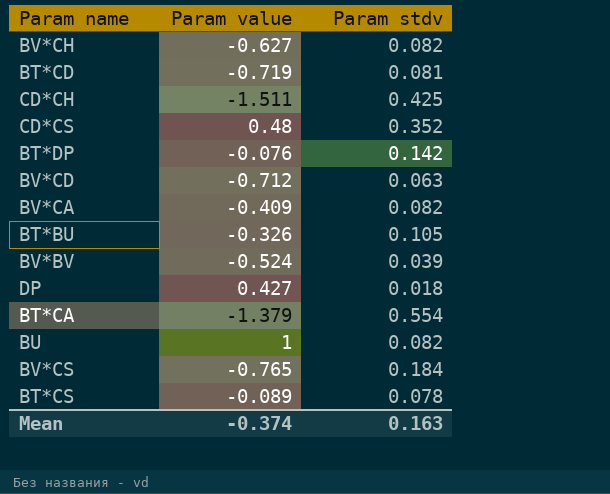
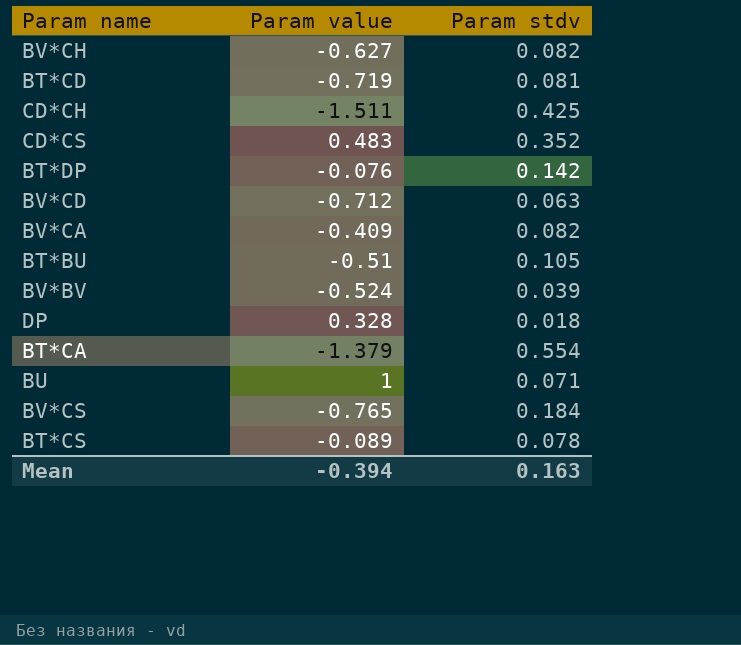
CD*CS | Param value: 0.48 -> 0.483
BT*BU | Param value: -0.326 -> -0.51
DP | Param value: 0.427 -> 0.328
BU | Param stdv: 0.082 -> 0.071
Mean | Param value: -0.374 -> -0.394

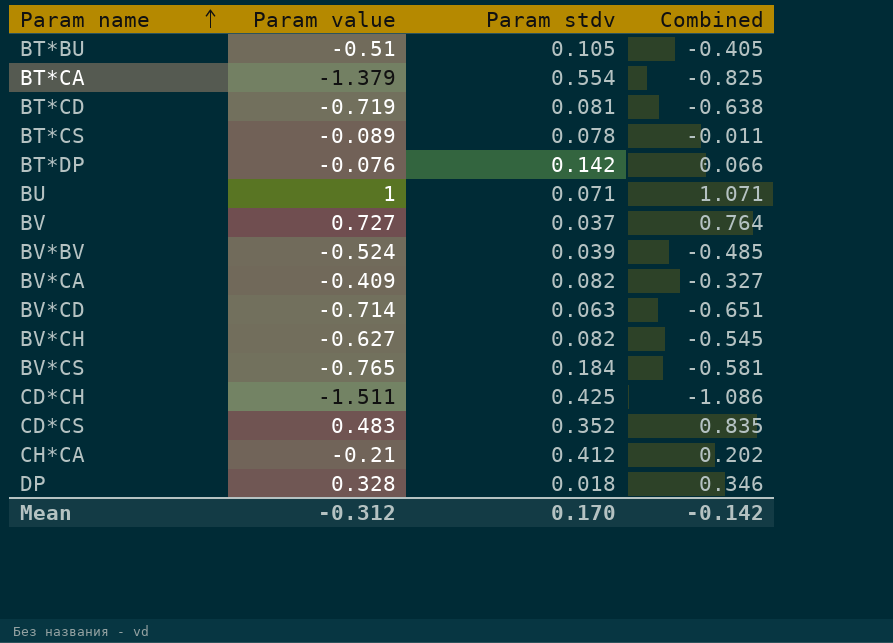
row order: none -> Param name ascending
column Combined | formula: none -> [Param value] + [Param stdv]
row BV: none -> 0.727 | 0.037 | 0.764
BV*CD | Param value: -0.712 -> -0.714
row CH*CA: none -> -0.21 | 0.412 | 0.202
Mean | Param value: -0.394 -> -0.312
Mean | Param stdv: 0.163 -> 0.170

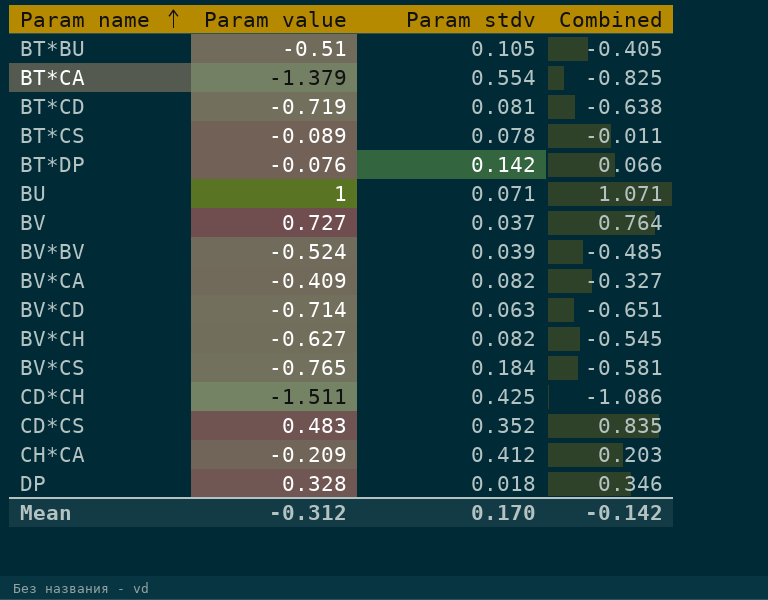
CH*CA | Param value: -0.21 -> -0.209
CH*CA | Combined: 0.202 -> 0.203

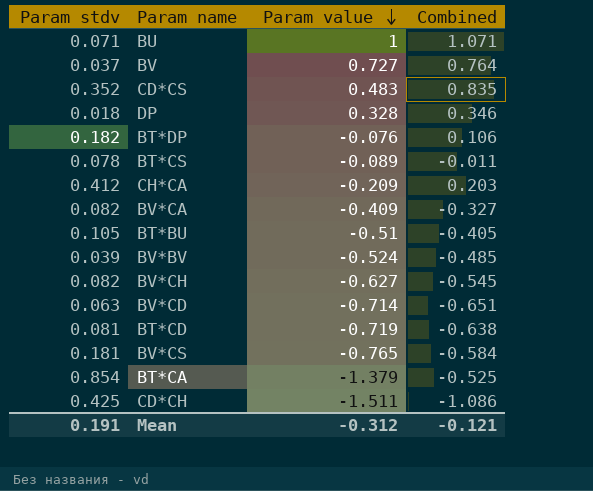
row order: Param name ascending -> Param value descending
column Param stdv | position: 3 -> 1
BT*DP | Param stdv: 0.142 -> 0.182
BT*DP | Combined: 0.066 -> 0.106
BV*CS | Param stdv: 0.184 -> 0.181
BV*CS | Combined: -0.581 -> -0.584
BT*CA | Param stdv: 0.554 -> 0.854
BT*CA | Combined: -0.825 -> -0.525
Mean | Param stdv: 0.170 -> 0.191
Mean | Combined: -0.142 -> -0.121

